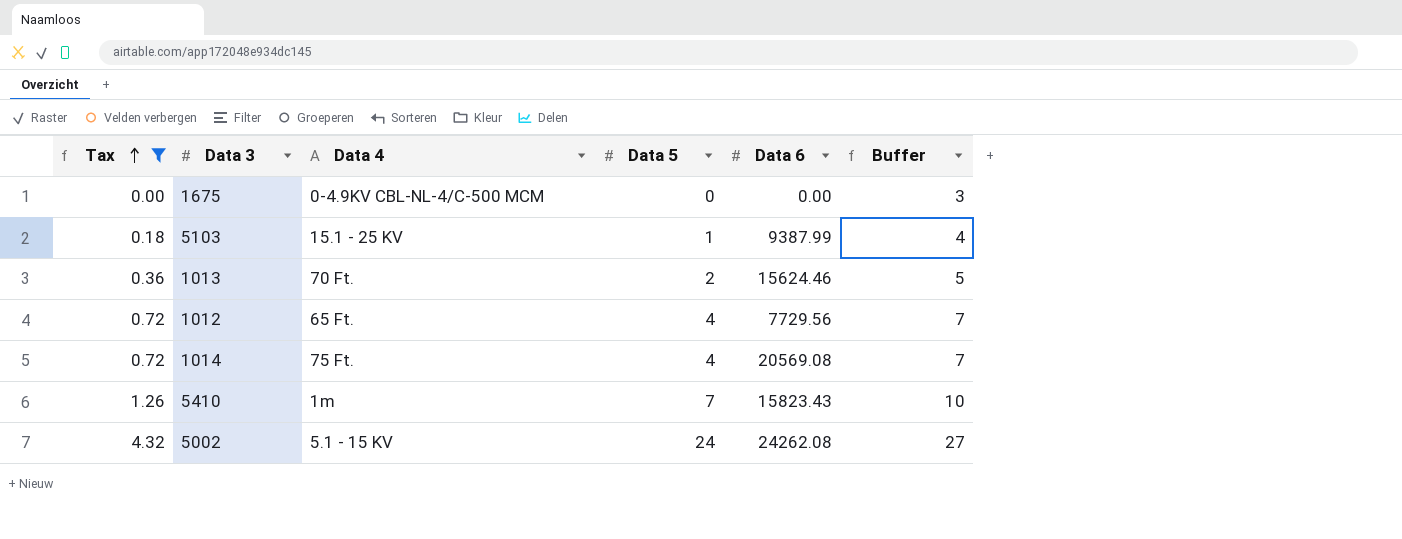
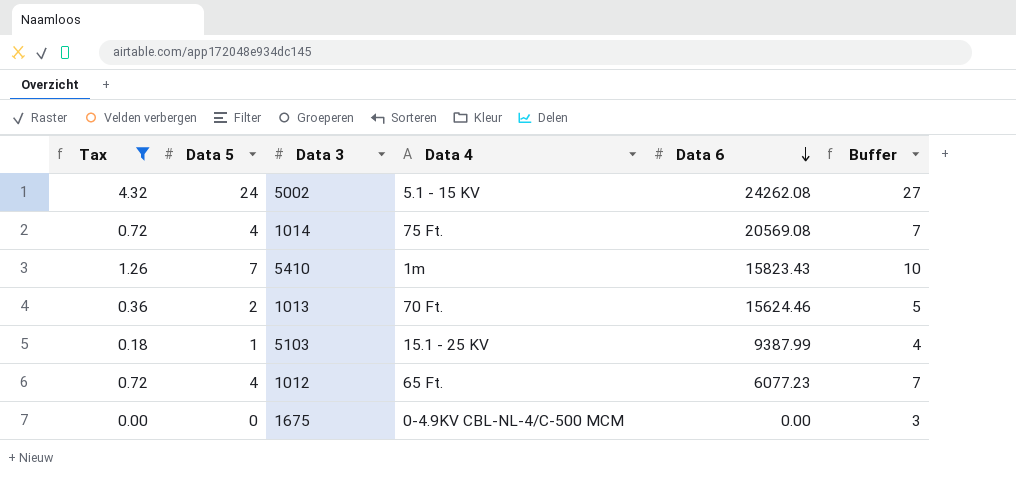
row order: Tax ascending -> Data 6 descending
column Data 5 | position: 4 -> 2
1012 | Data 6: 7729.56 -> 6077.23

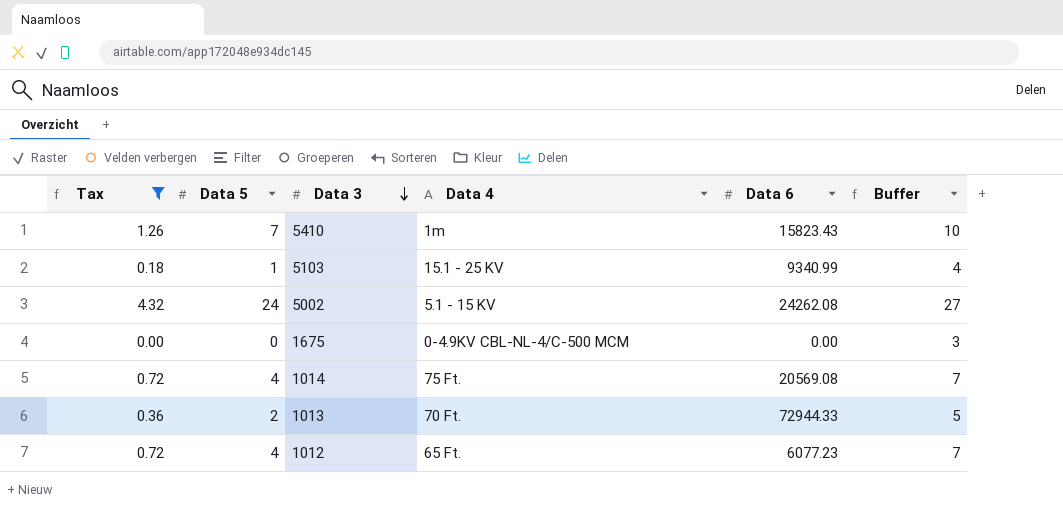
row order: Data 6 descending -> Data 3 descending
5103 | Data 6: 9387.99 -> 9340.99
1013 | Data 6: 15624.46 -> 72944.33

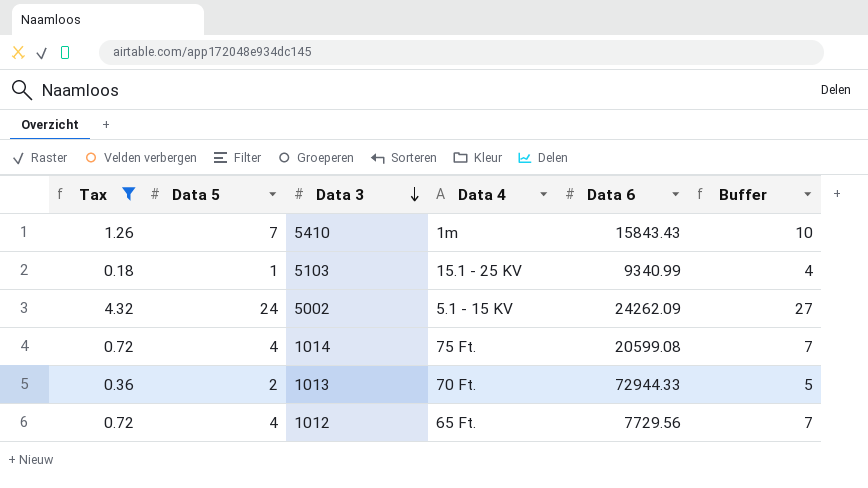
row 1675: 0.00 | 0 | 0-4.9KV CBL-NL-4/C-500 MCM | 0.00 | 3 -> none
5410 | Data 6: 15823.43 -> 15843.43
5002 | Data 6: 24262.08 -> 24262.09
1014 | Data 6: 20569.08 -> 20599.08
1012 | Data 6: 6077.23 -> 7729.56

